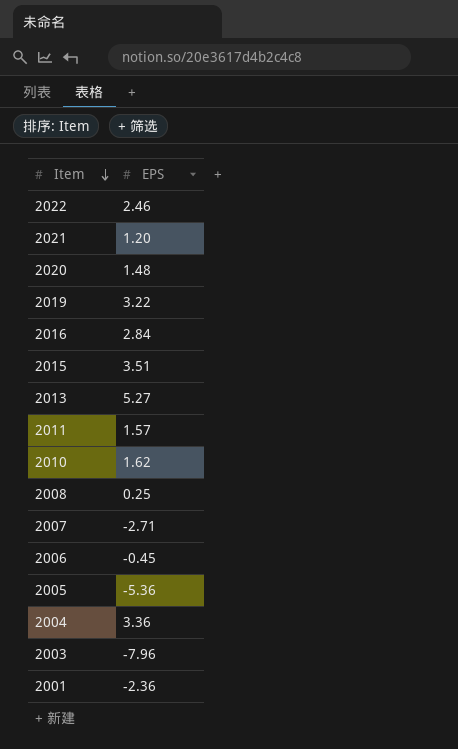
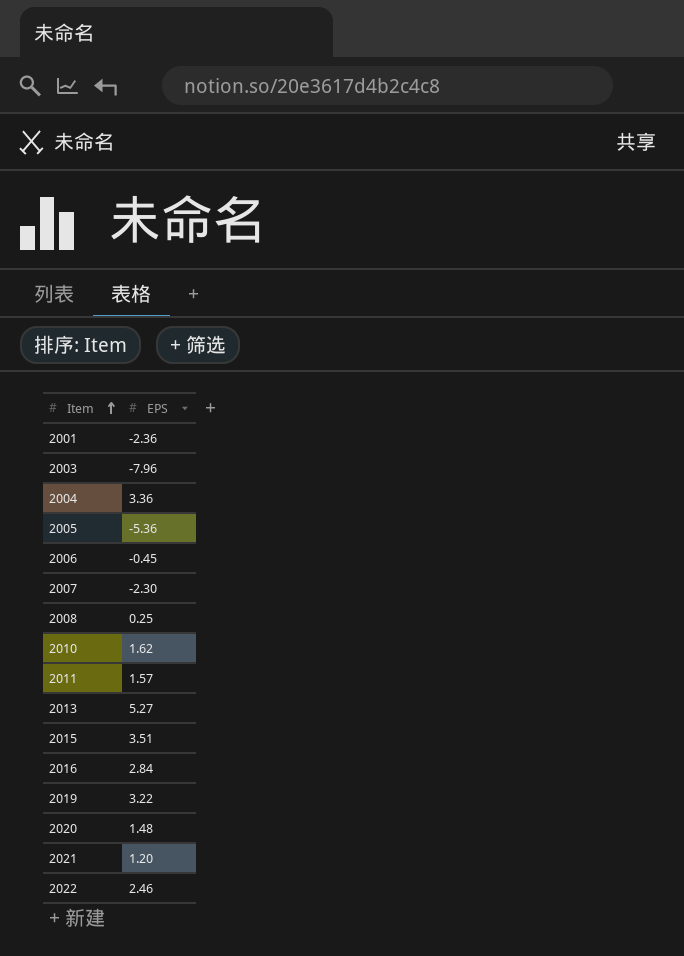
row order: Item descending -> Item ascending
2007 | EPS: -2.71 -> -2.30

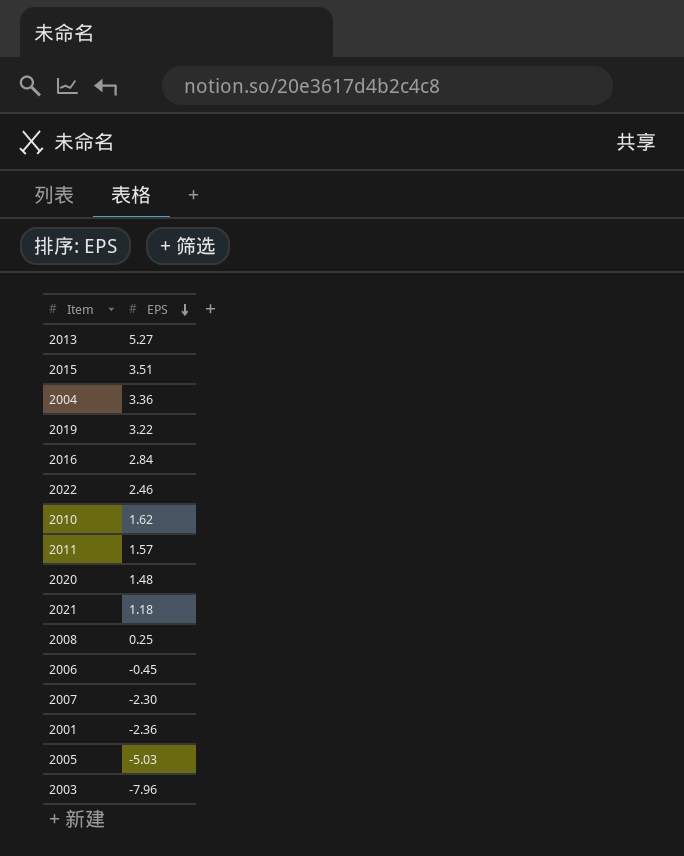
row order: Item ascending -> EPS descending
2021 | EPS: 1.20 -> 1.18
2005 | EPS: -5.36 -> -5.03

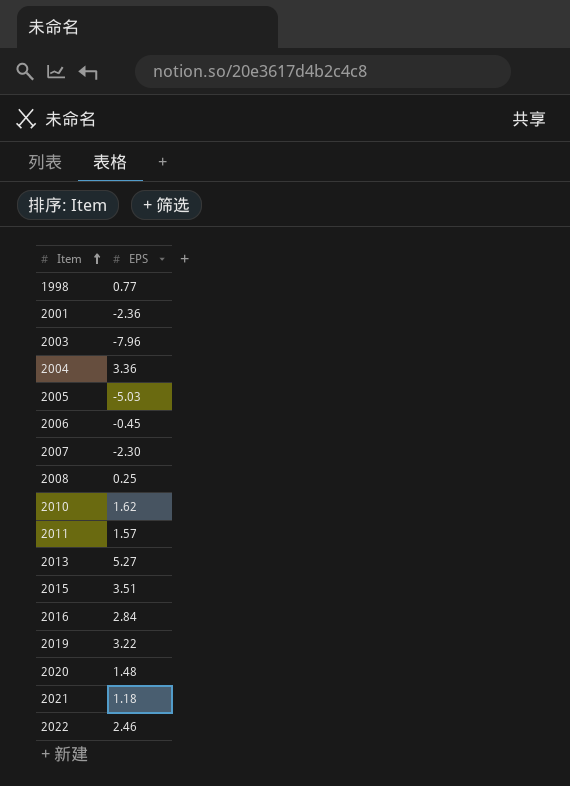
row order: EPS descending -> Item ascending
row 1998: none -> 0.77

